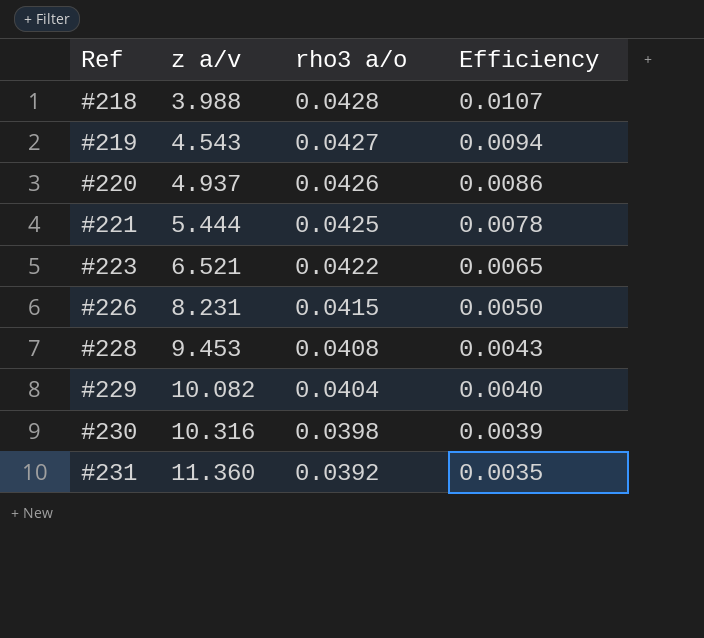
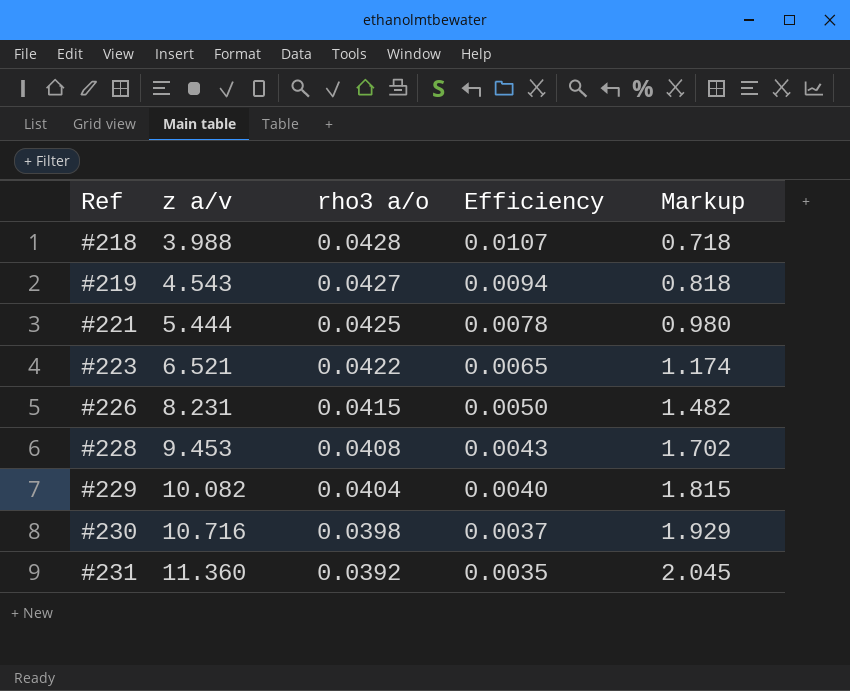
column Markup | formula: none -> [z a/v] * 0.18
row #220: 4.937 | 0.0426 | 0.0086 -> none
#230 | z a/v: 10.316 -> 10.716
#230 | Efficiency: 0.0039 -> 0.0037

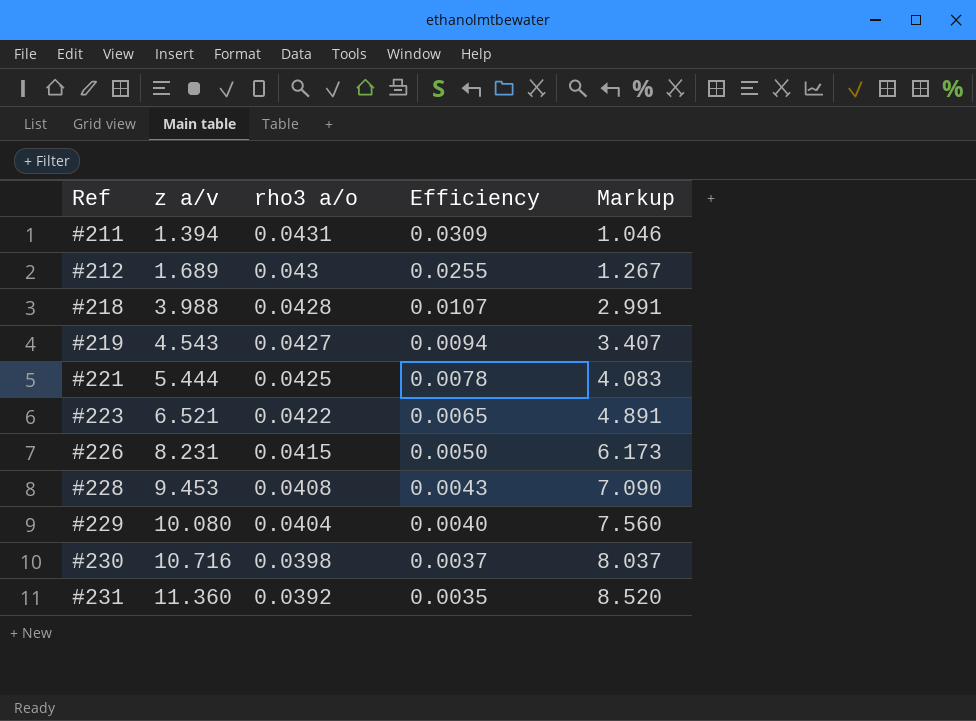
column Markup | formula: [z a/v] * 0.18 -> [z a/v] * 0.75
row #211: none -> 1.394 | 0.0431 | 0.0309 | 1.046
row #212: none -> 1.689 | 0.043 | 0.0255 | 1.267
#229 | z a/v: 10.082 -> 10.080

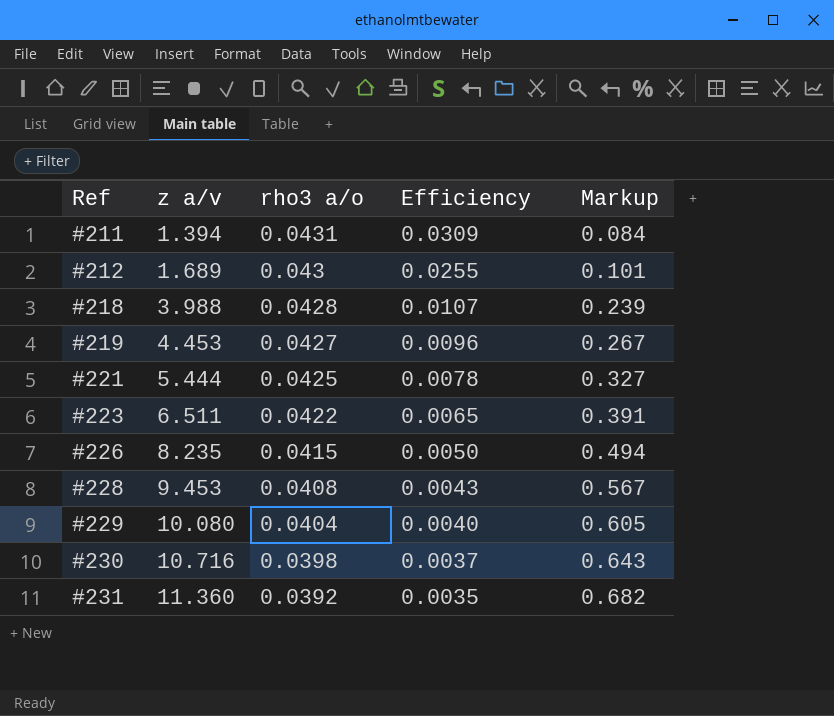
column Markup | formula: [z a/v] * 0.75 -> [z a/v] * 0.06
#219 | z a/v: 4.543 -> 4.453
#219 | Efficiency: 0.0094 -> 0.0096
#223 | z a/v: 6.521 -> 6.511
#226 | z a/v: 8.231 -> 8.235

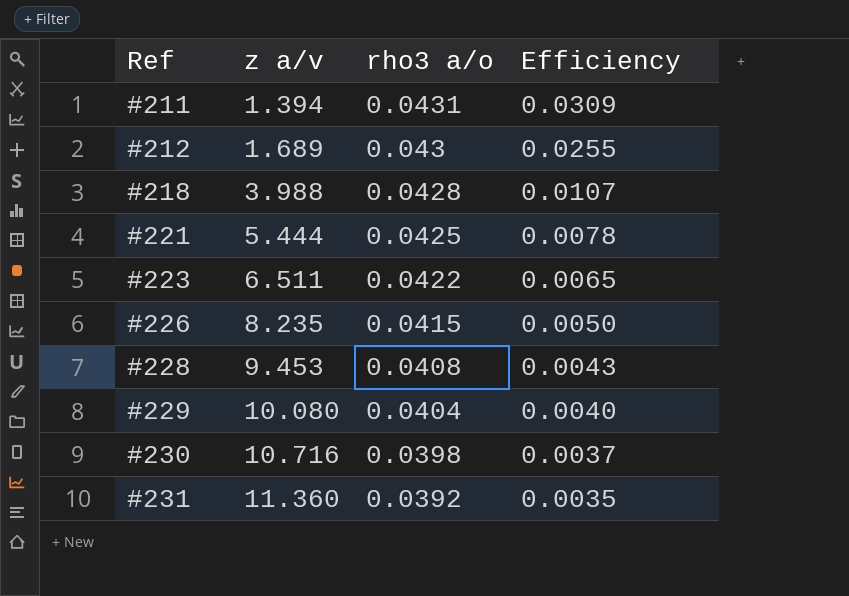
column Markup | formula: [z a/v] * 0.06 -> none
row #219: 4.453 | 0.0427 | 0.0096 | 0.267 -> none

